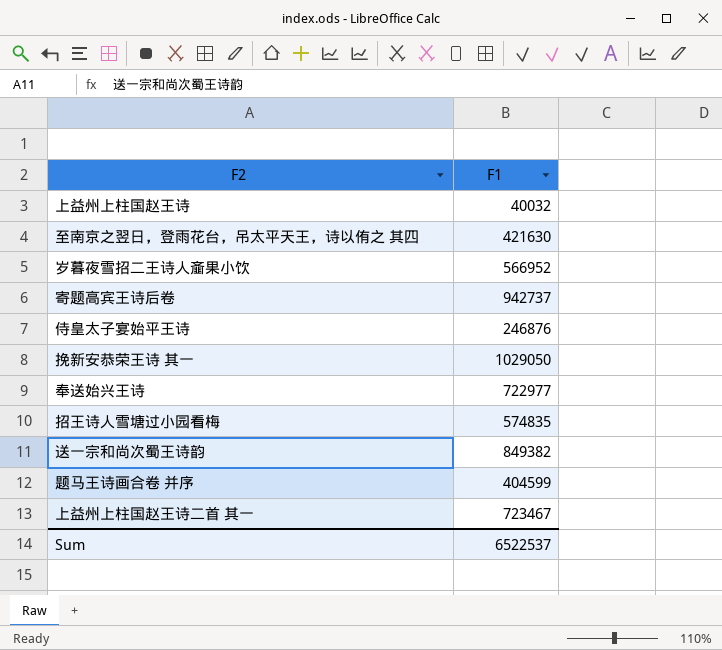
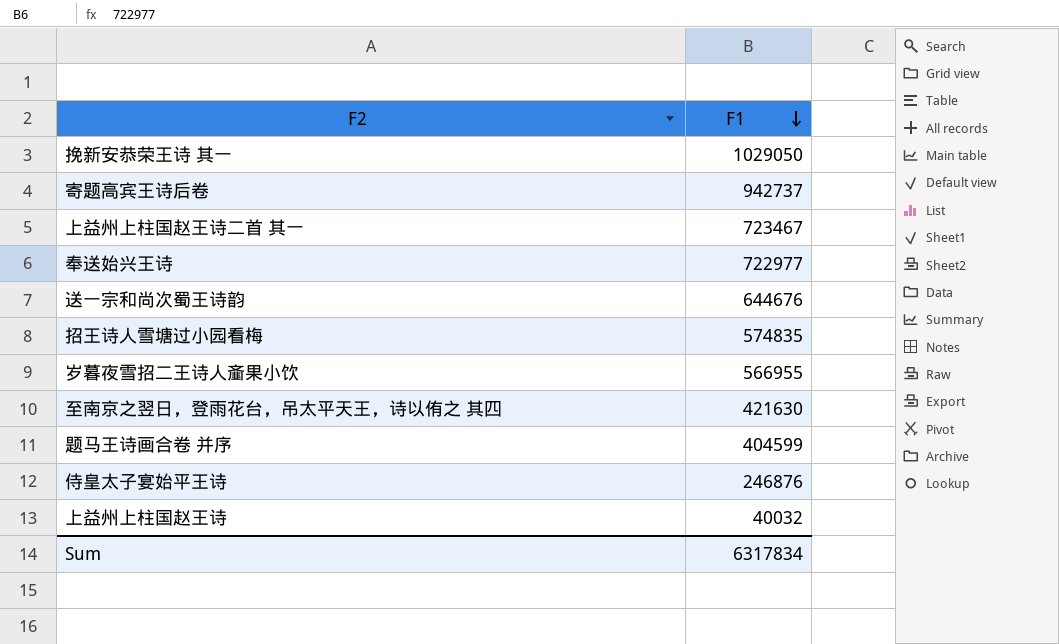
row order: none -> F1 descending
送一宗和尚次蜀王诗韵 | F1: 849382 -> 644676
岁暮夜雪招二王诗人齑果小饮 | F1: 566952 -> 566955
Sum | F1: 6522537 -> 6317834

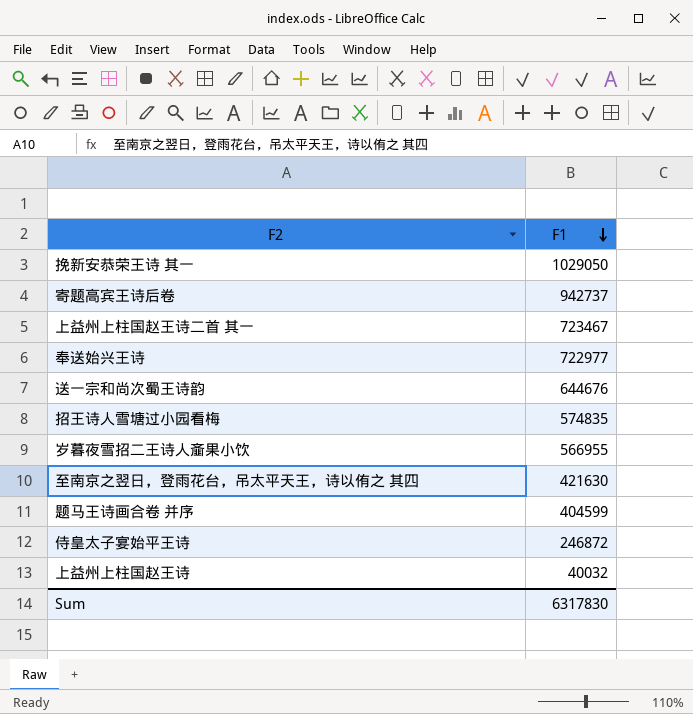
侍皇太子宴始平王诗 | F1: 246876 -> 246872
Sum | F1: 6317834 -> 6317830

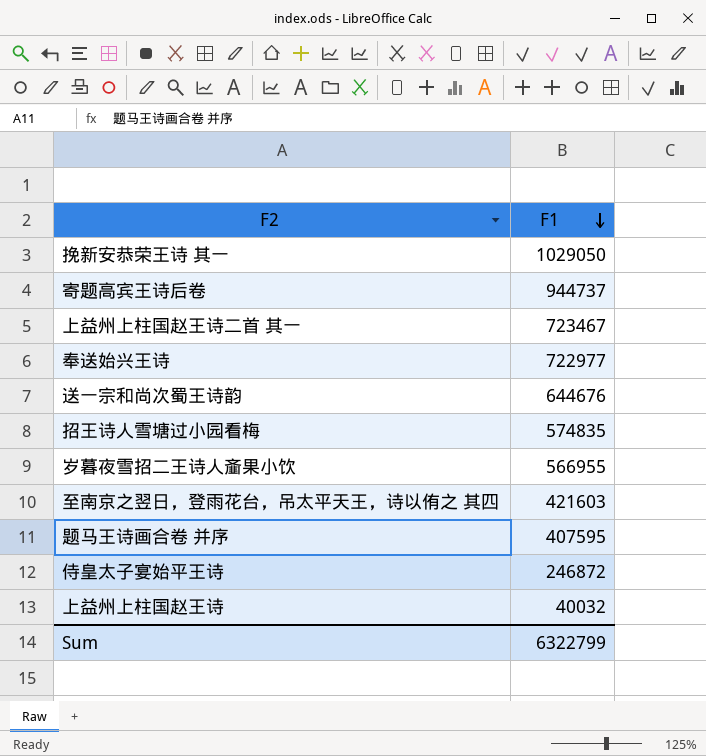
寄题高宾王诗后卷 | F1: 942737 -> 944737
至南京之翌日，登雨花台，吊太平天王，诗以侑之 其四 | F1: 421630 -> 421603
题马王诗画合卷 并序 | F1: 404599 -> 407595
Sum | F1: 6317830 -> 6322799

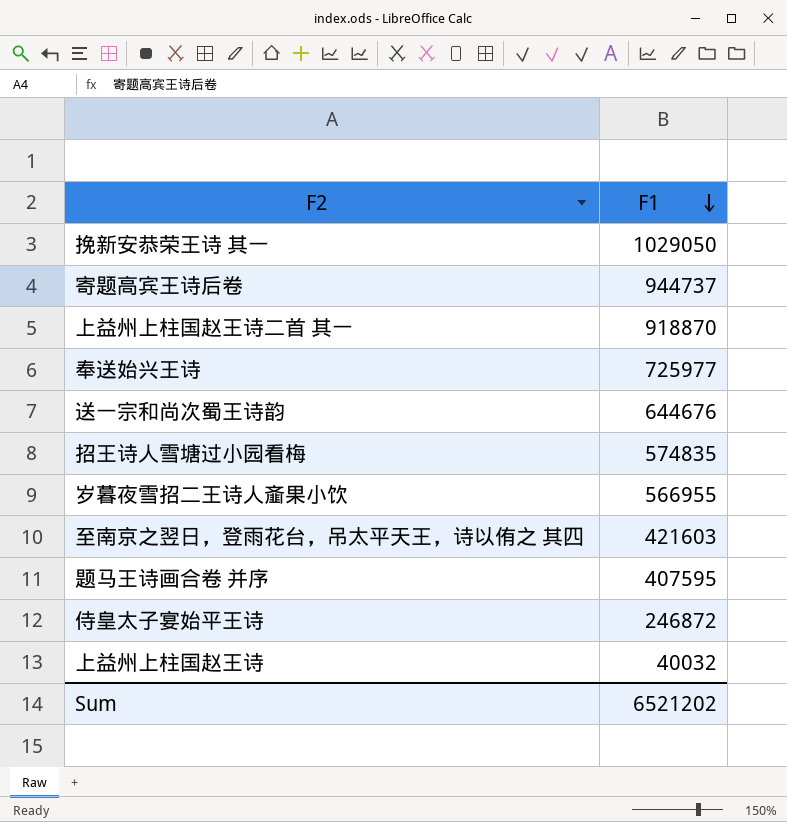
上益州上柱国赵王诗二首 其一 | F1: 723467 -> 918870
奉送始兴王诗 | F1: 722977 -> 725977
Sum | F1: 6322799 -> 6521202

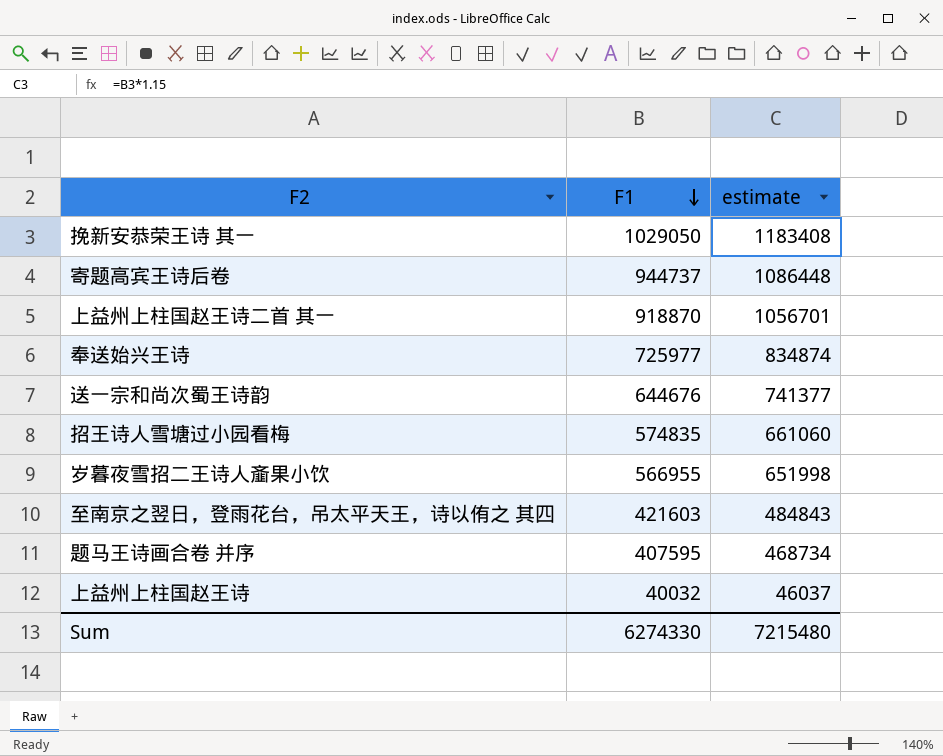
column estimate | formula: none -> [F1] * 1.15
row 侍皇太子宴始平王诗: 246872 -> none
Sum | F1: 6521202 -> 6274330

